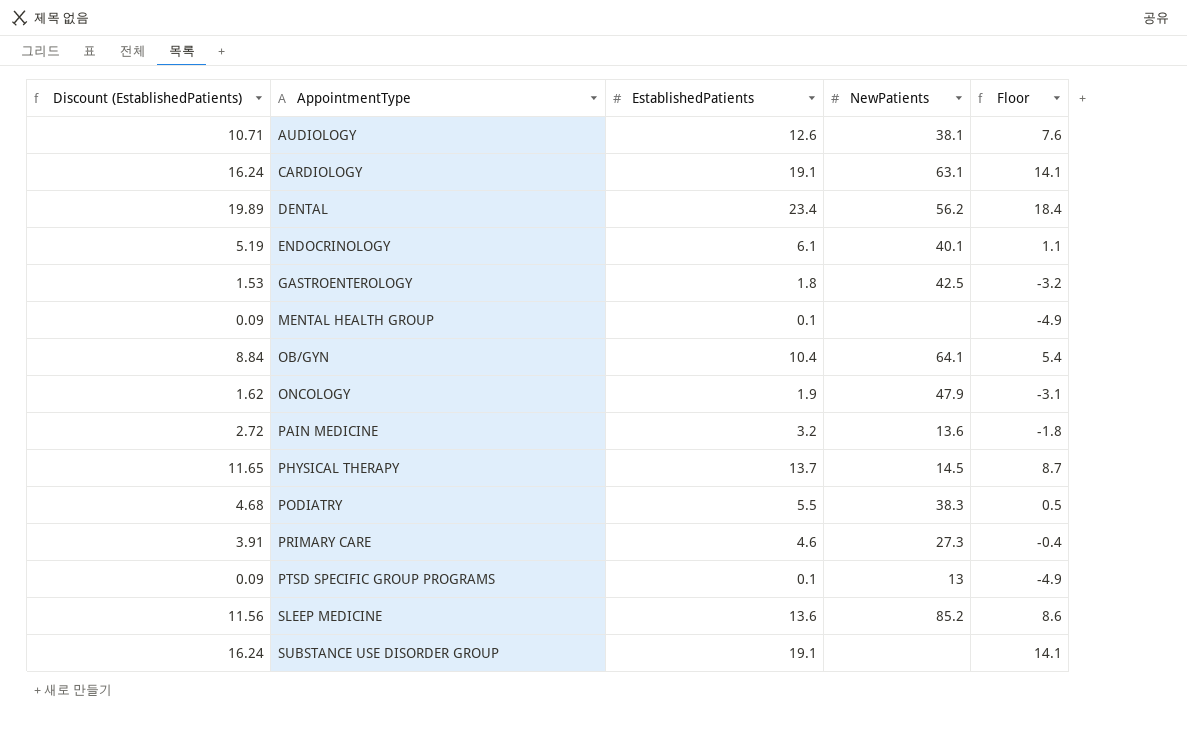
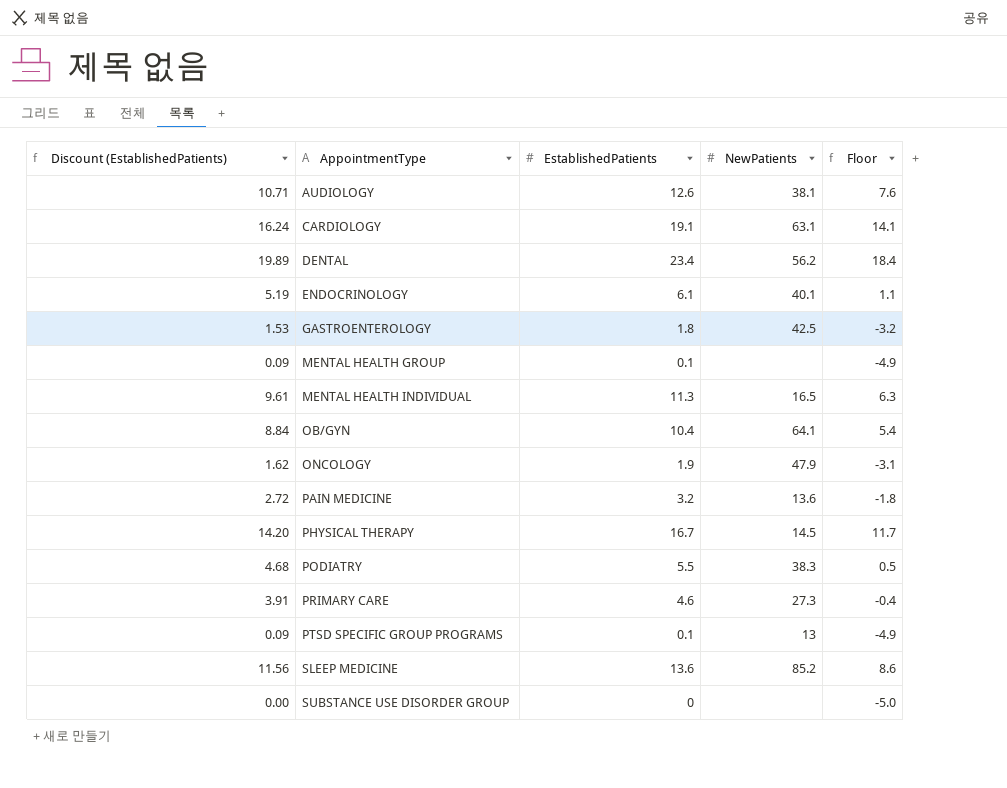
row MENTAL HEALTH INDIVIDUAL: none -> 9.61 | 11.3 | 16.5 | 6.3
PHYSICAL THERAPY | Discount (EstablishedPatients): 11.65 -> 14.20
PHYSICAL THERAPY | EstablishedPatients: 13.7 -> 16.7
PHYSICAL THERAPY | Floor: 8.7 -> 11.7
SUBSTANCE USE DISORDER GROUP | Discount (EstablishedPatients): 16.24 -> 0.00
SUBSTANCE USE DISORDER GROUP | EstablishedPatients: 19.1 -> 0
SUBSTANCE USE DISORDER GROUP | Floor: 14.1 -> -5.0

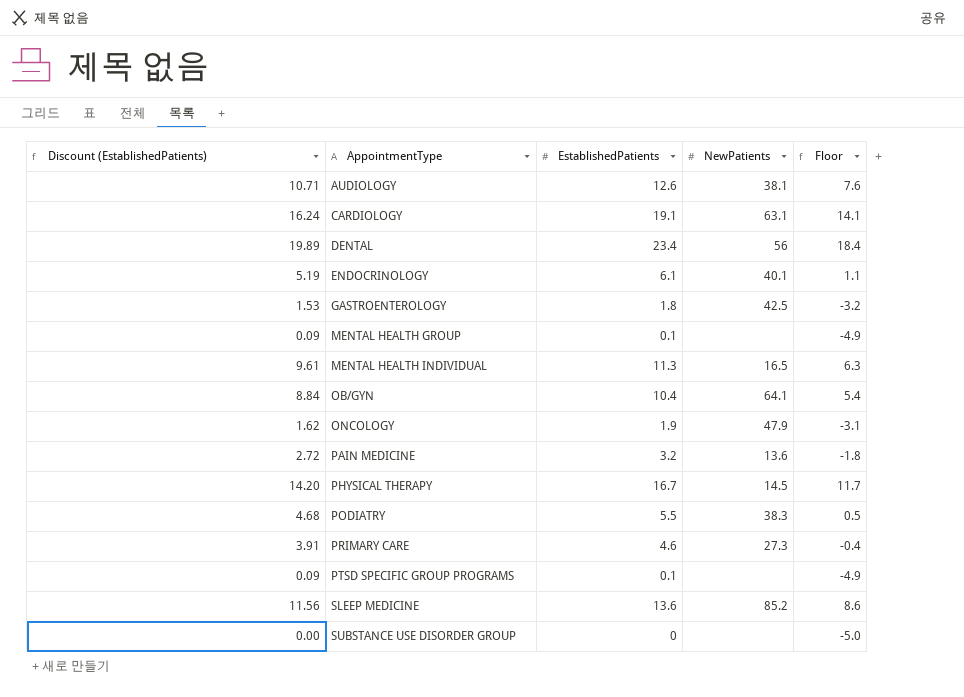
DENTAL | NewPatients: 56.2 -> 56
PTSD SPECIFIC GROUP PROGRAMS | NewPatients: 13 -> none

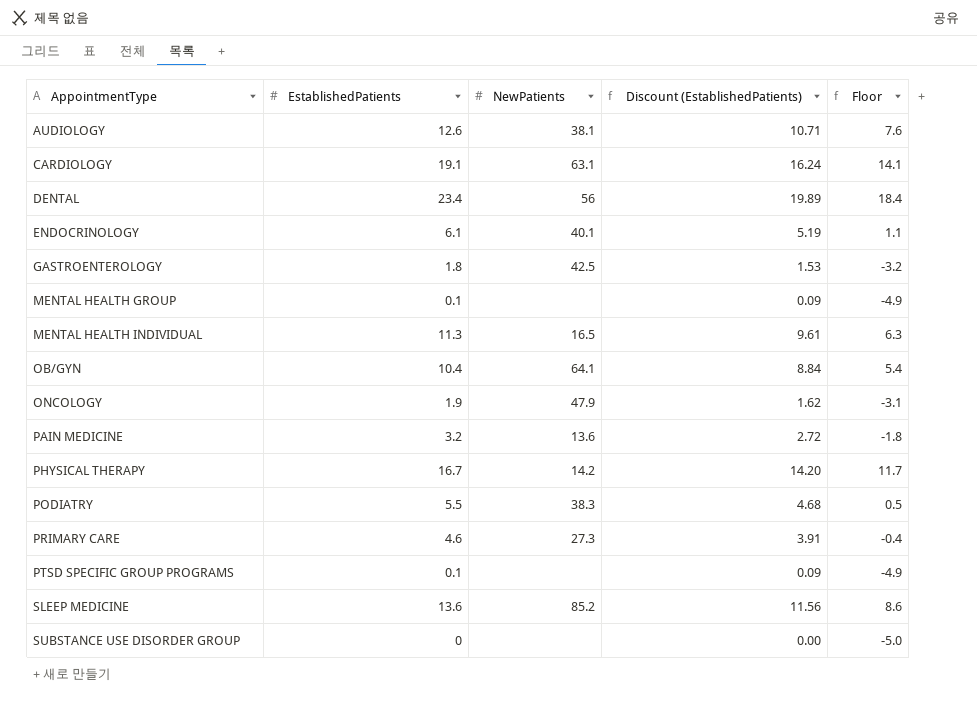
column Discount (EstablishedPatients) | position: 1 -> 4
PHYSICAL THERAPY | NewPatients: 14.5 -> 14.2

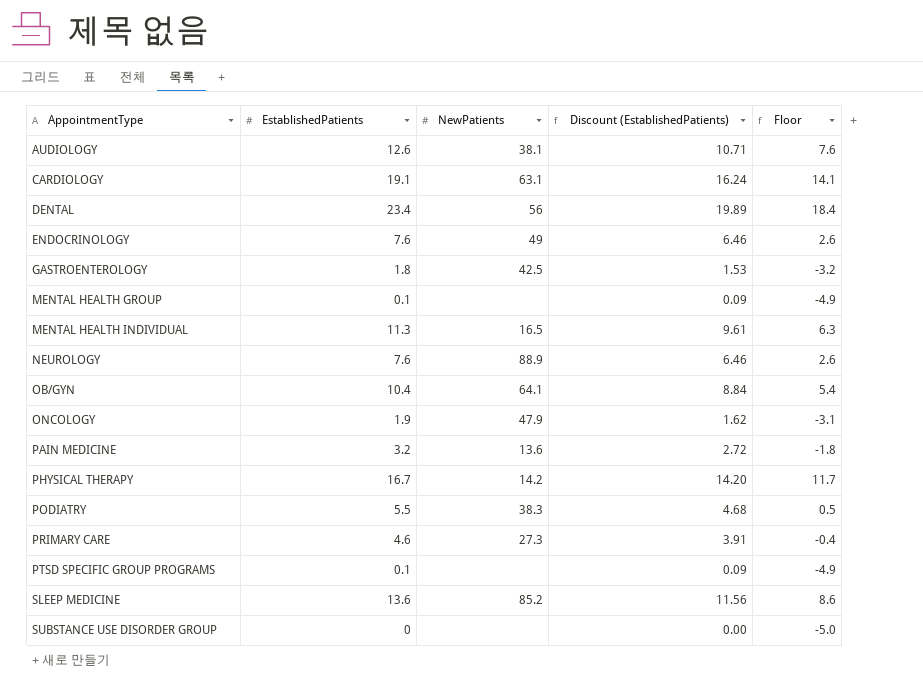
ENDOCRINOLOGY | EstablishedPatients: 6.1 -> 7.6
ENDOCRINOLOGY | NewPatients: 40.1 -> 49
ENDOCRINOLOGY | Discount (EstablishedPatients): 5.19 -> 6.46
ENDOCRINOLOGY | Floor: 1.1 -> 2.6
row NEUROLOGY: none -> 7.6 | 88.9 | 6.46 | 2.6

